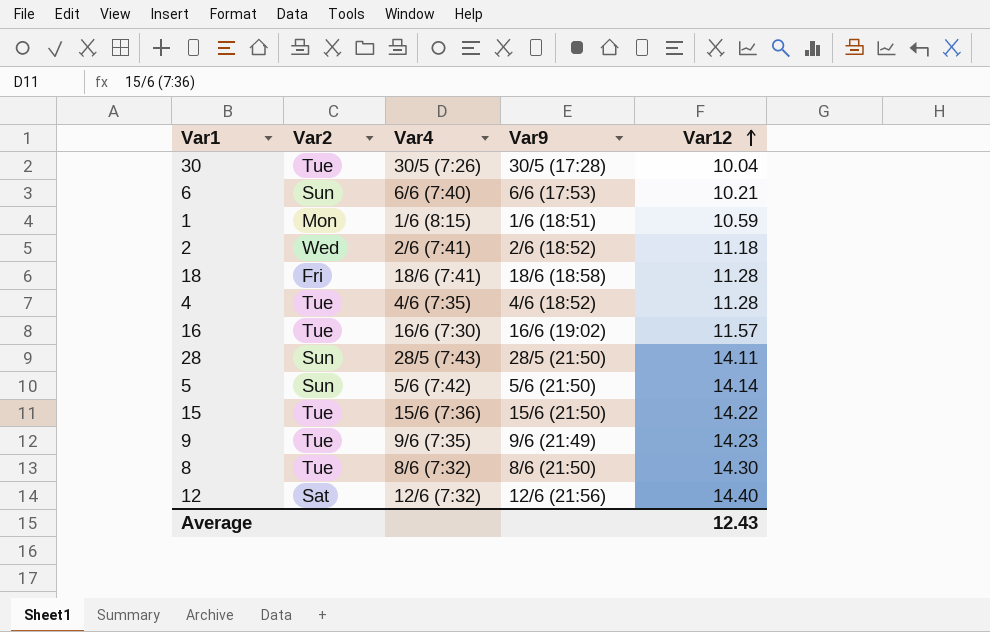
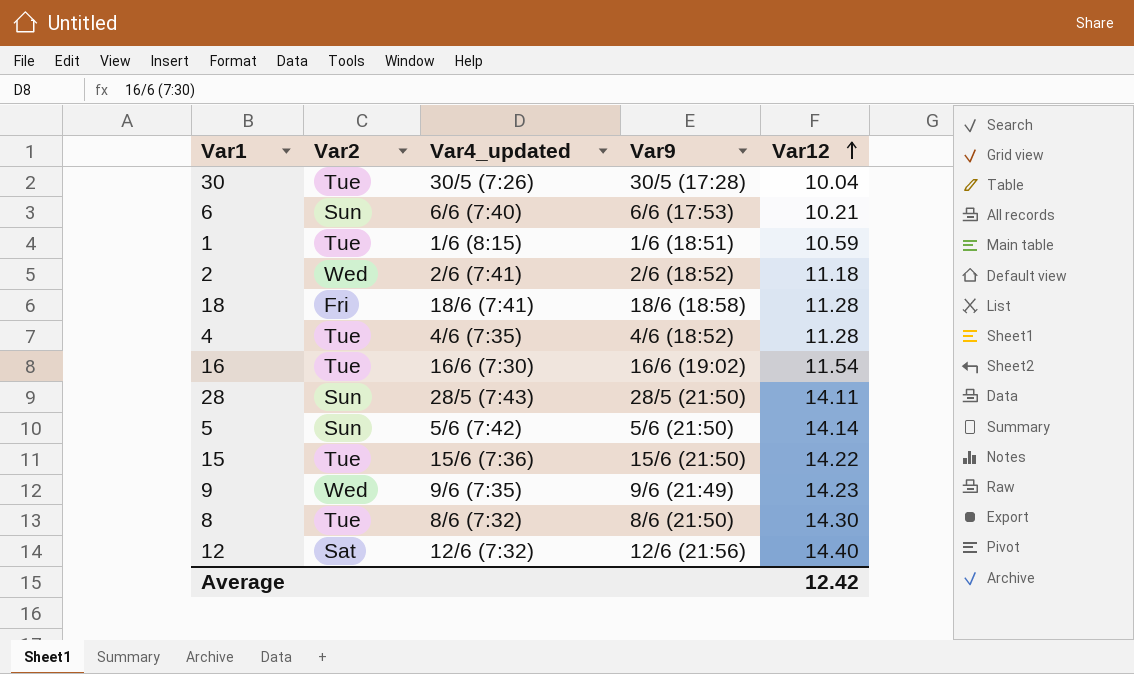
column name: Var4 -> Var4_updated
1 | Var2: Mon -> Tue
16 | Var12: 11.57 -> 11.54
9 | Var2: Tue -> Wed
Average | Var12: 12.43 -> 12.42

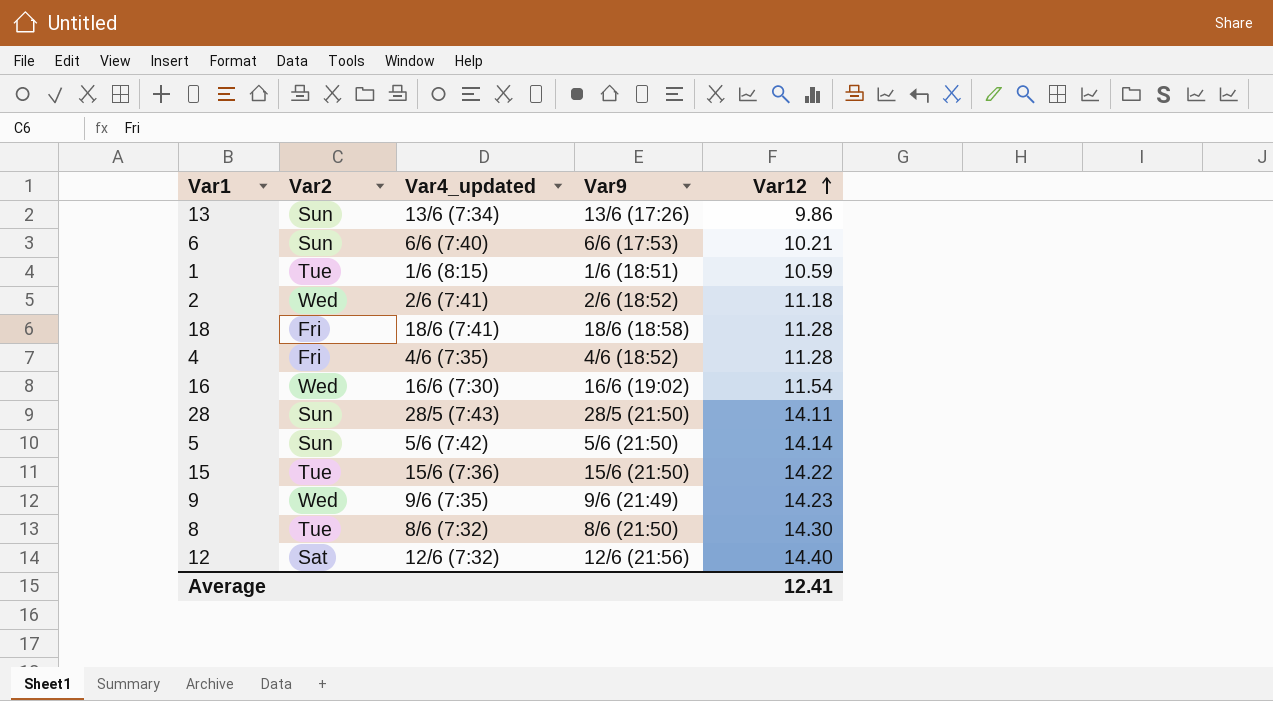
row 30: Tue | 30/5 (7:26) | 30/5 (17:28) | 10.04 -> none
row 13: none -> Sun | 13/6 (7:34) | 13/6 (17:26) | 9.86
4 | Var2: Tue -> Fri
16 | Var2: Tue -> Wed
Average | Var12: 12.42 -> 12.41

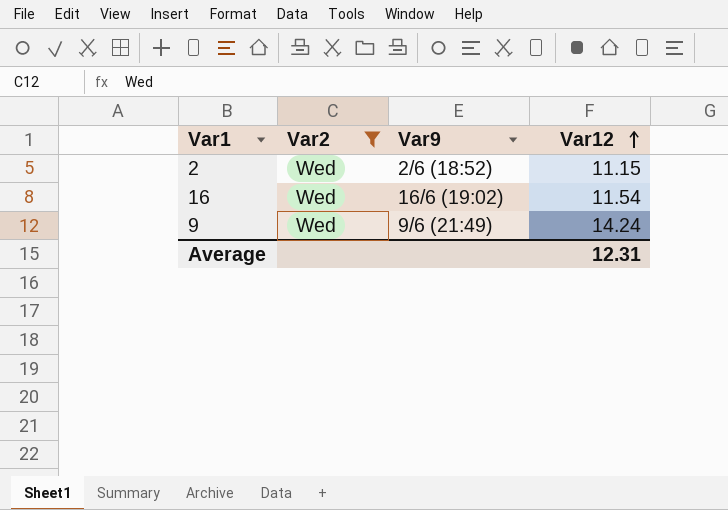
filter: none -> Var2 = Wed
column Var4_updated | position: 3 -> none
2 | Var12: 11.18 -> 11.15
9 | Var12: 14.23 -> 14.24
Average | Var12: 12.41 -> 12.31

